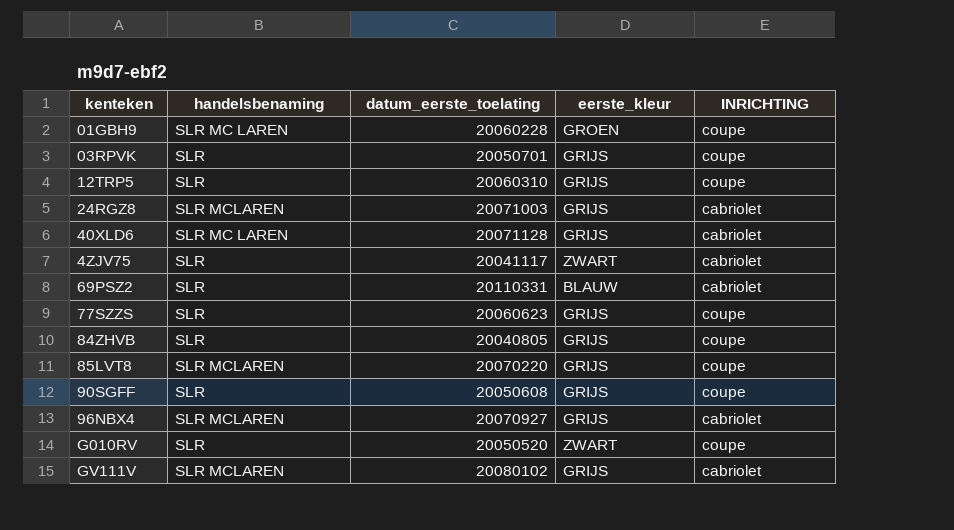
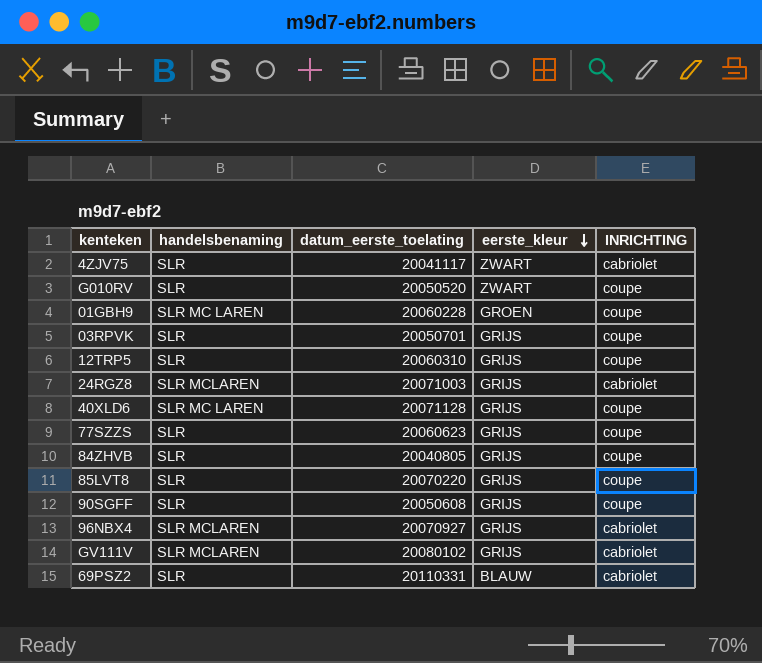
row order: none -> eerste_kleur descending
40XLD6 | INRICHTING: cabriolet -> coupe
85LVT8 | handelsbenaming: SLR MCLAREN -> SLR

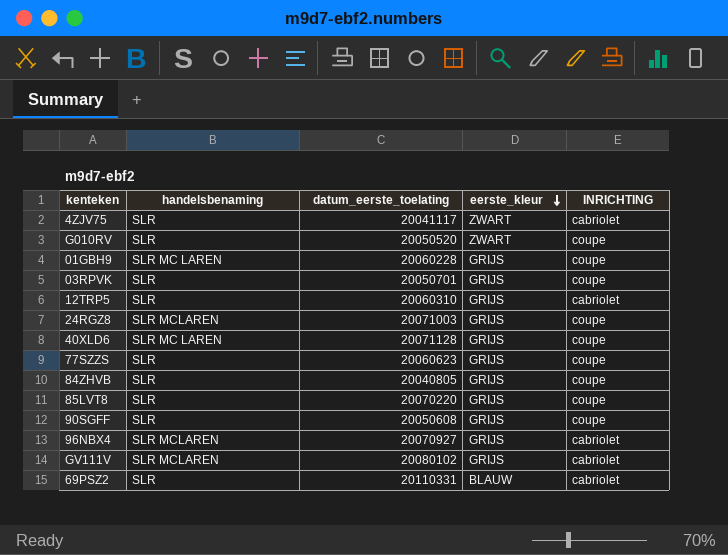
01GBH9 | eerste_kleur: GROEN -> GRIJS
12TRP5 | INRICHTING: coupe -> cabriolet
24RGZ8 | INRICHTING: cabriolet -> coupe

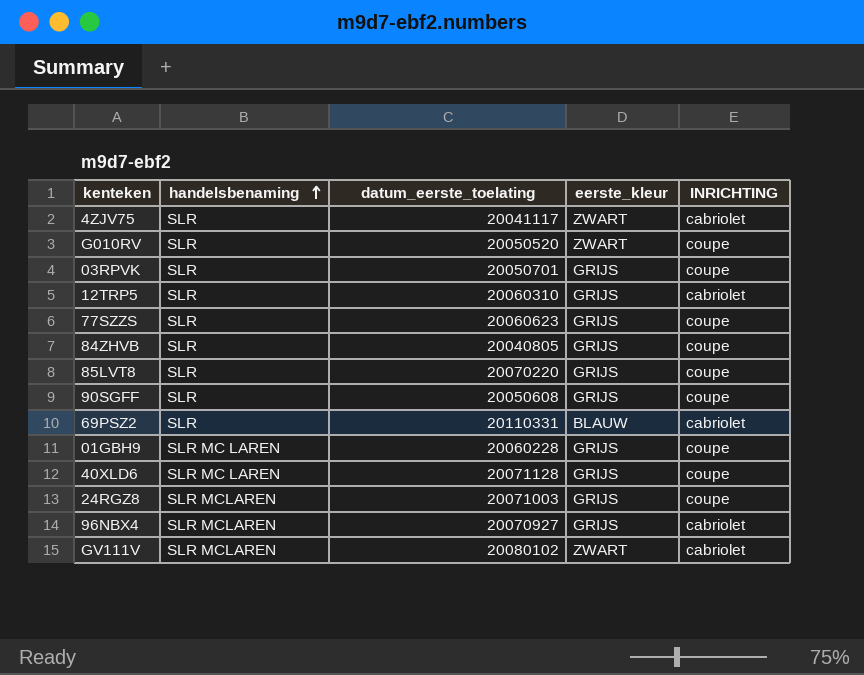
row order: eerste_kleur descending -> handelsbenaming ascending
GV111V | eerste_kleur: GRIJS -> ZWART

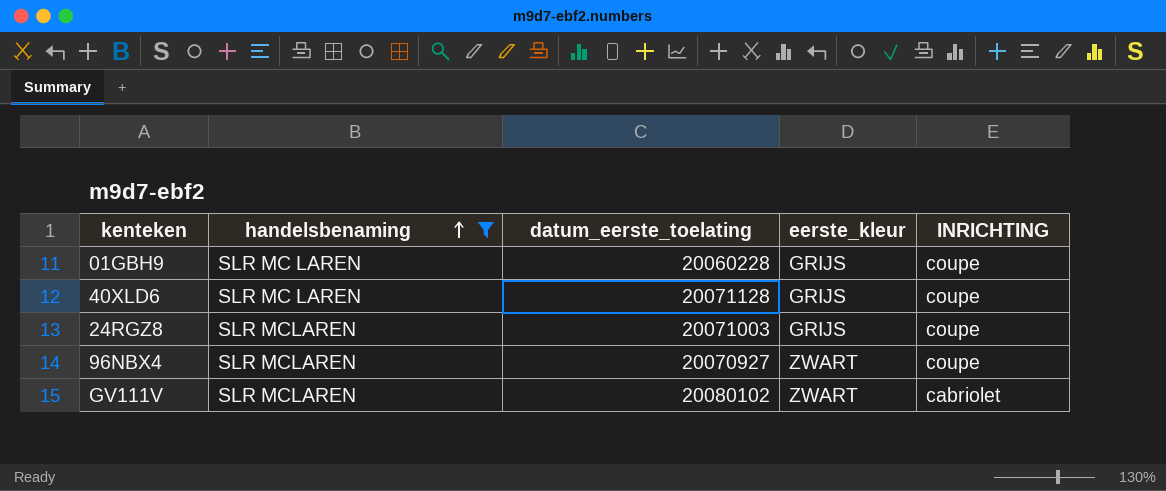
filter: none -> handelsbenaming != SLR
96NBX4 | eerste_kleur: GRIJS -> ZWART
96NBX4 | INRICHTING: cabriolet -> coupe

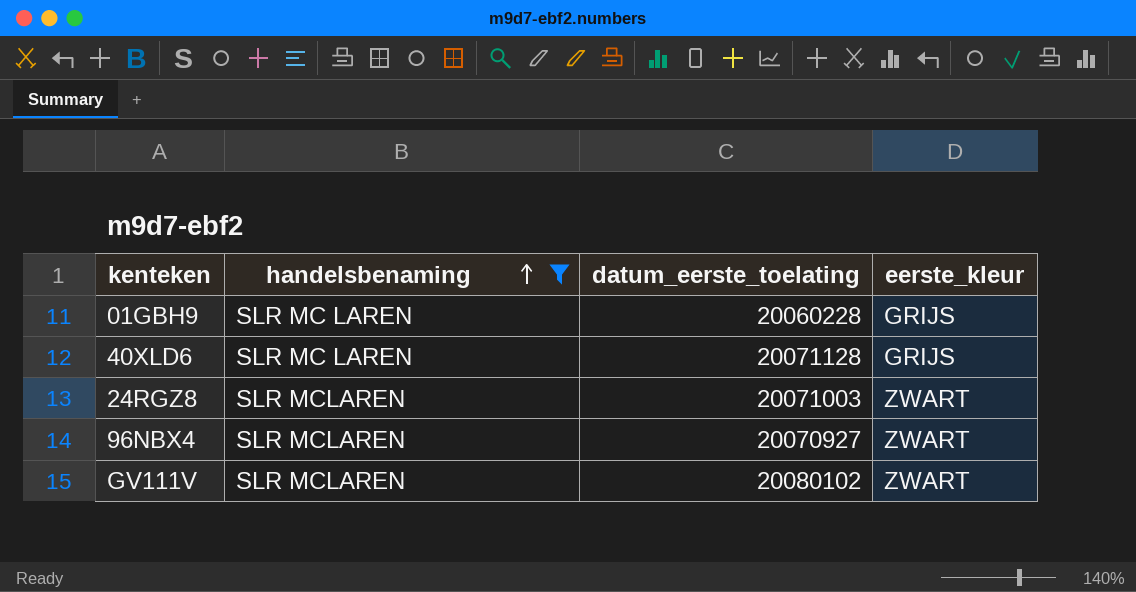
column INRICHTING | position: 5 -> none
24RGZ8 | eerste_kleur: GRIJS -> ZWART

